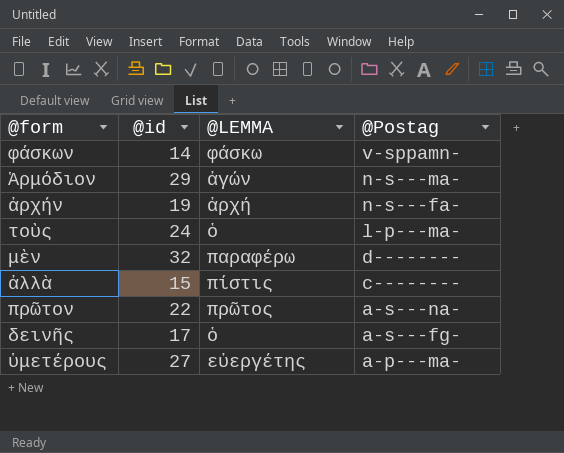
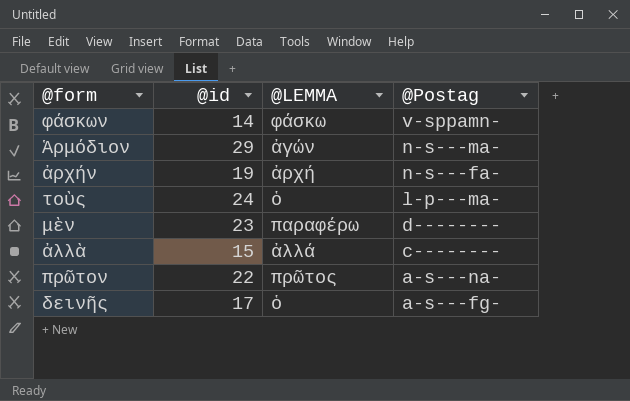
row ὑμετέρους: 27 | εὐεργέτης | a-p---ma- -> none
μὲν | @id: 32 -> 23
ἀλλὰ | @LEMMA: πίστις -> ἀλλά

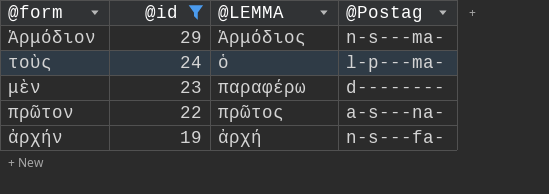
filter: none -> @id >= 19
row order: @Postag descending -> @id descending
Ἁρμόδιον | @LEMMA: ἀγών -> Ἁρμόδιος

